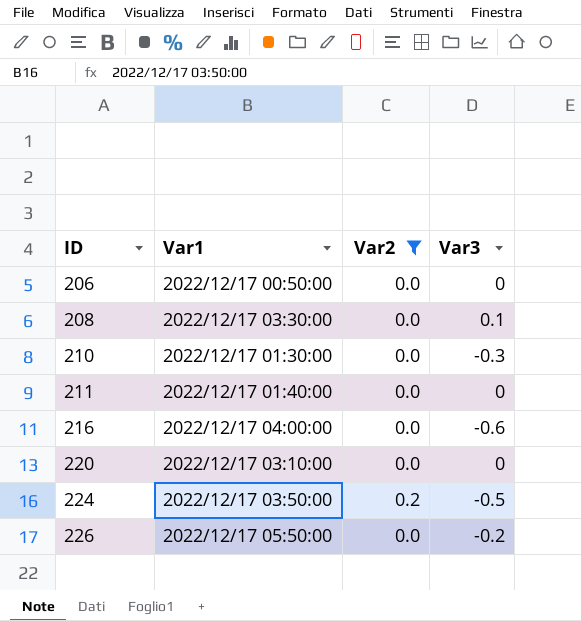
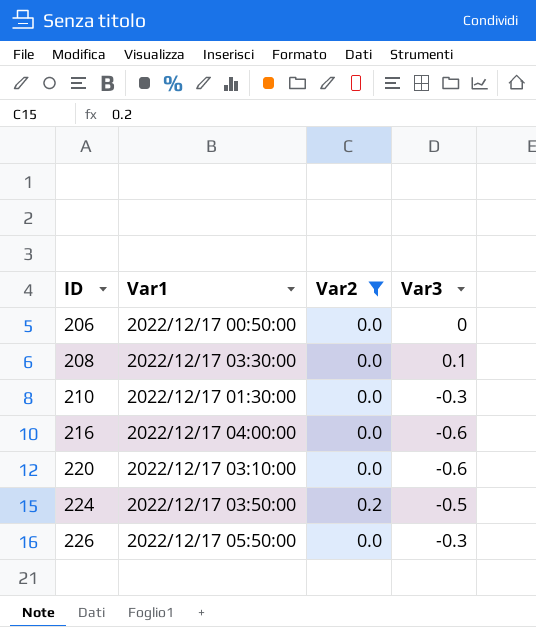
row 211: 2022/12/17 01:40:00 | 0.0 | 0 -> none
220 | Var3: 0 -> -0.6
226 | Var3: -0.2 -> -0.3

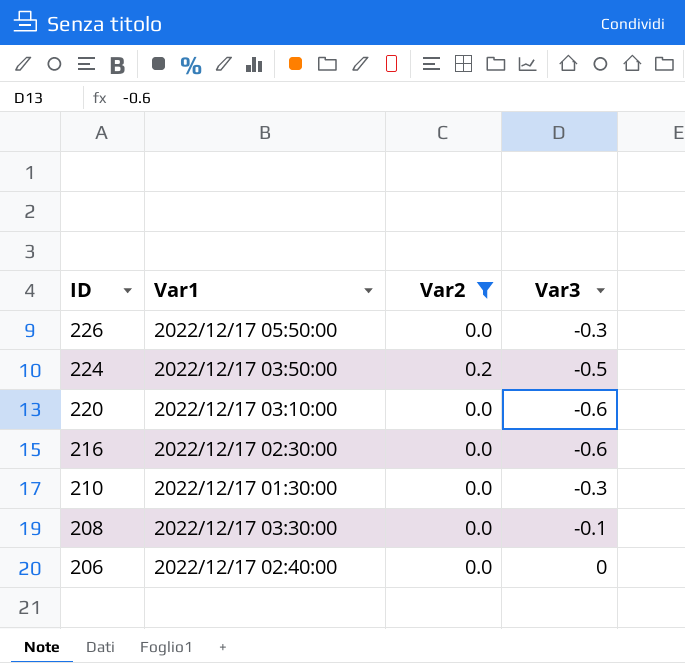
row order: ID ascending -> ID descending
216 | Var1: 2022/12/17 04:00:00 -> 2022/12/17 02:30:00
208 | Var3: 0.1 -> -0.1
206 | Var1: 2022/12/17 00:50:00 -> 2022/12/17 02:40:00

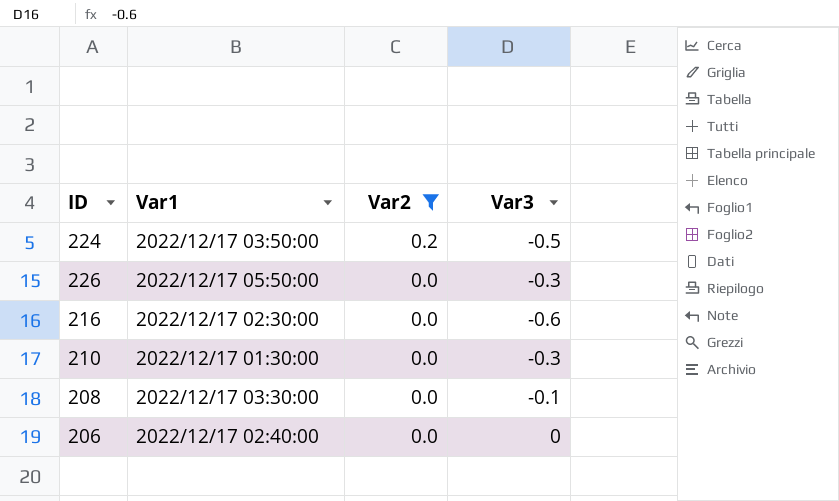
row order: ID descending -> Var2 descending
row 220: 2022/12/17 03:10:00 | 0.0 | -0.6 -> none

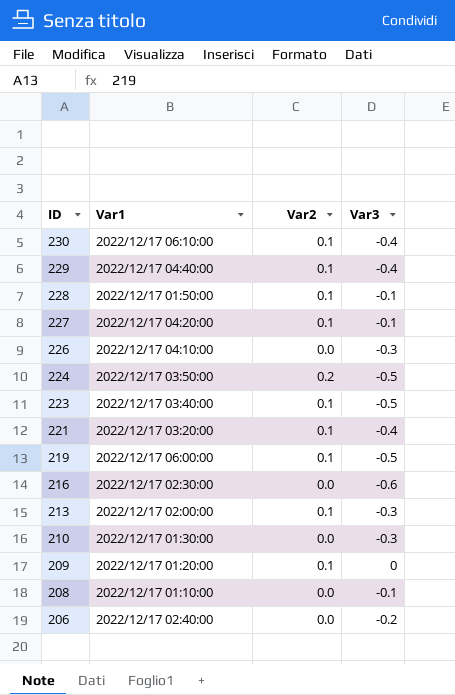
filter: Var2 != 0.1 -> none
row order: Var2 descending -> ID descending
226 | Var1: 2022/12/17 05:50:00 -> 2022/12/17 04:10:00
208 | Var1: 2022/12/17 03:30:00 -> 2022/12/17 01:10:00
206 | Var3: 0 -> -0.2

